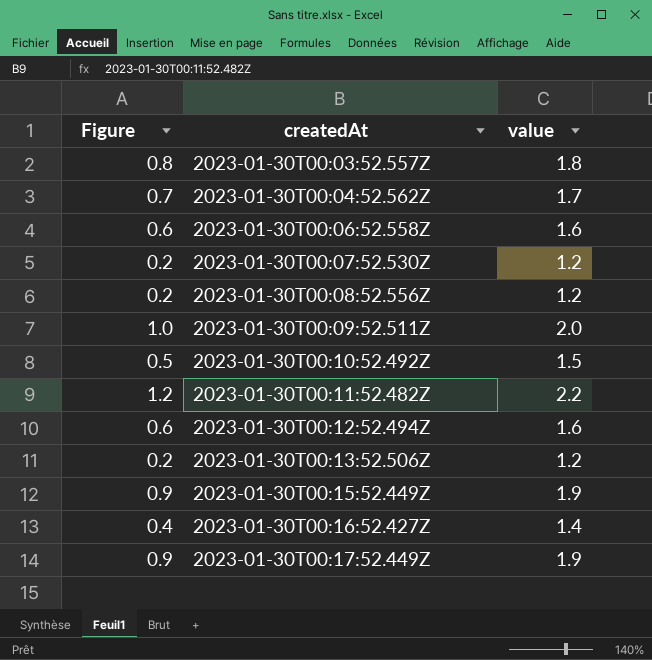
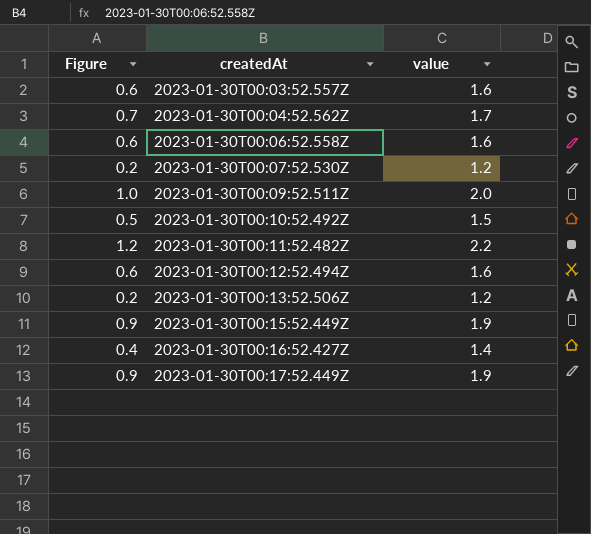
row 2023-01-30T00:08:52.556Z: 0.2 | 1.2 -> none
2023-01-30T00:03:52.557Z | Figure: 0.8 -> 0.6
2023-01-30T00:03:52.557Z | value: 1.8 -> 1.6

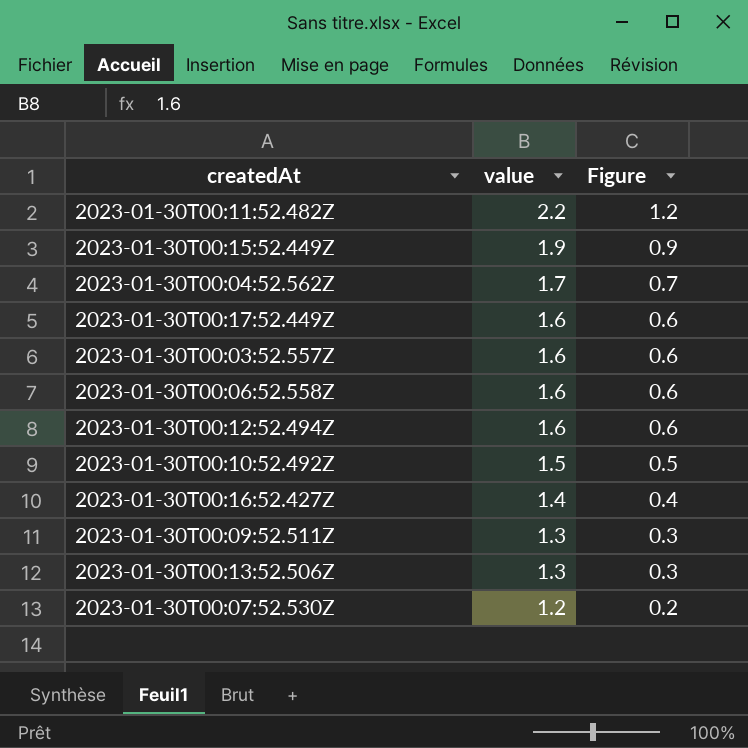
row order: createdAt ascending -> value descending
column Figure | position: 1 -> 3
2023-01-30T00:17:52.449Z | value: 1.9 -> 1.6
2023-01-30T00:17:52.449Z | Figure: 0.9 -> 0.6
2023-01-30T00:09:52.511Z | value: 2.0 -> 1.3
2023-01-30T00:09:52.511Z | Figure: 1.0 -> 0.3
2023-01-30T00:13:52.506Z | value: 1.2 -> 1.3
2023-01-30T00:13:52.506Z | Figure: 0.2 -> 0.3

